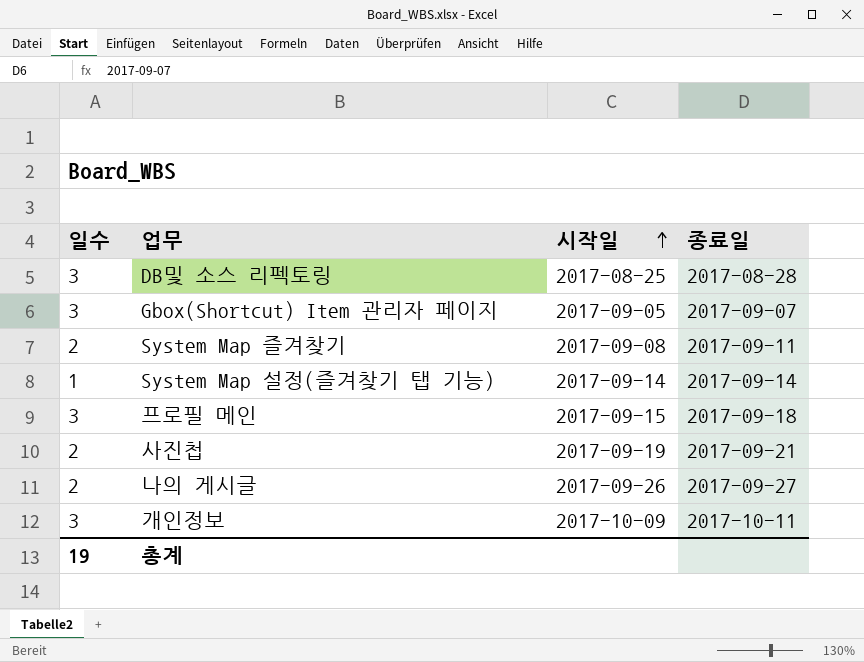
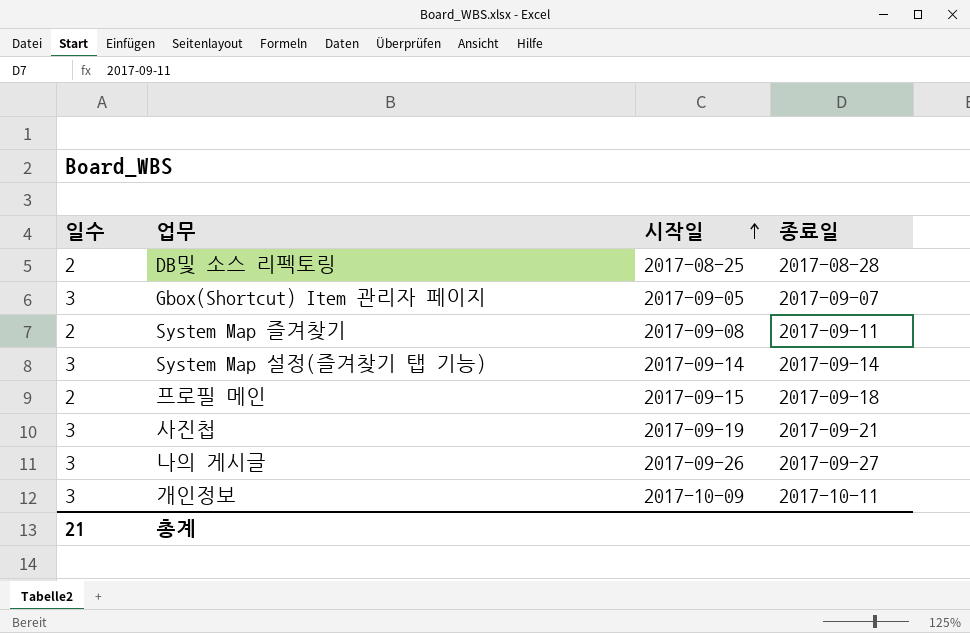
DB및 소스 리펙토링 | 일수: 3 -> 2
System Map 설정(즐겨찾기 탭 기능) | 일수: 1 -> 3
프로필 메인 | 일수: 3 -> 2
사진첩 | 일수: 2 -> 3
나의 게시글 | 일수: 2 -> 3
총계 | 일수: 19 -> 21

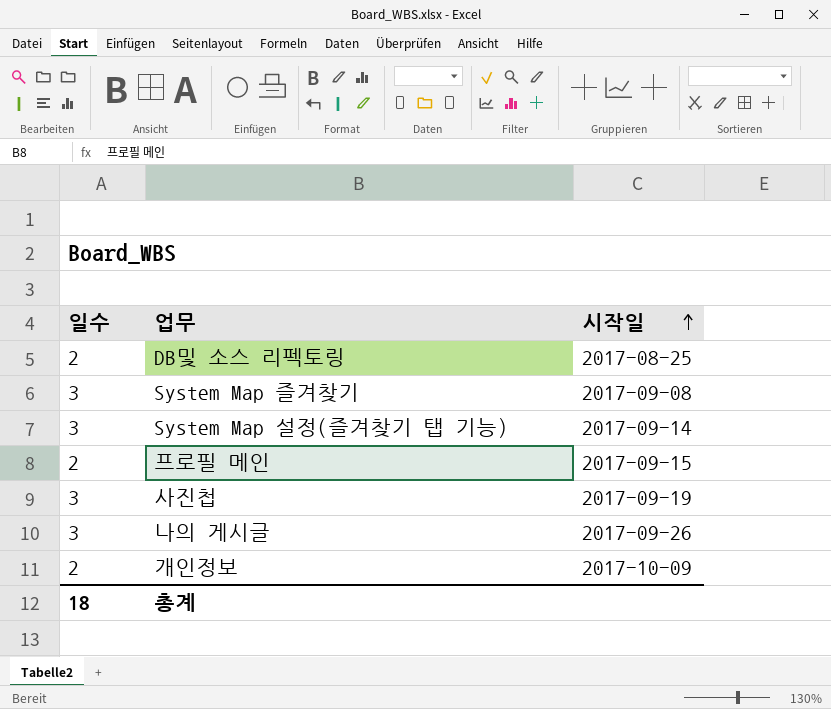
column 종료일 | position: 4 -> none
row Gbox(Shortcut) Item 관리자 페이지: 3 | 2017-09-05 | 2017-09-07 -> none
System Map 즐겨찾기 | 일수: 2 -> 3
개인정보 | 일수: 3 -> 2
총계 | 일수: 21 -> 18

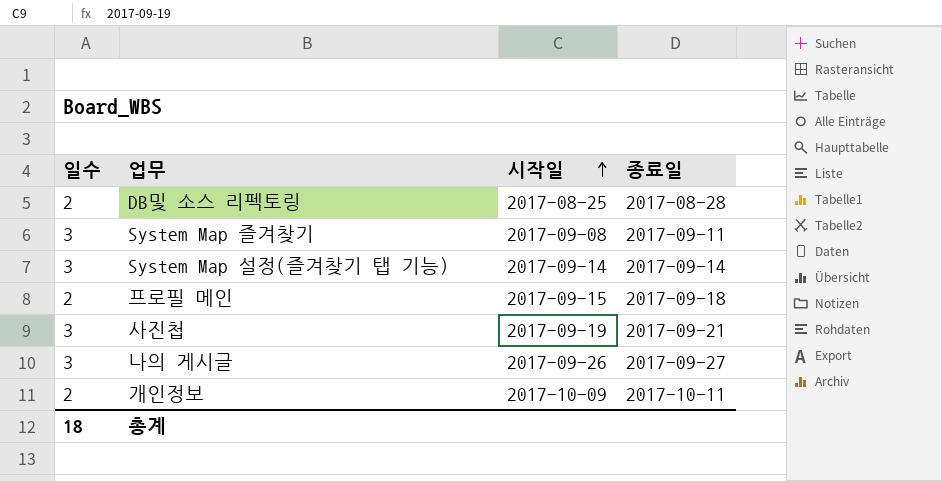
column 종료일 | position: none -> 4

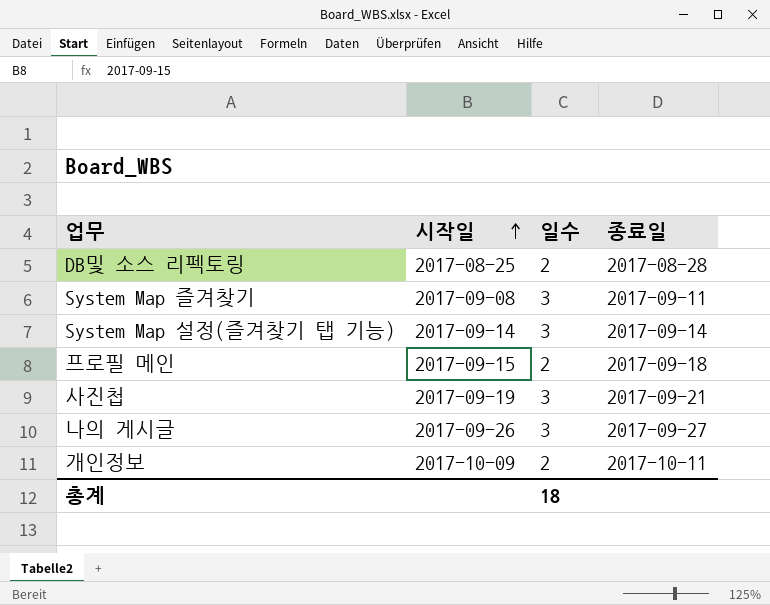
column 일수 | position: 1 -> 3

